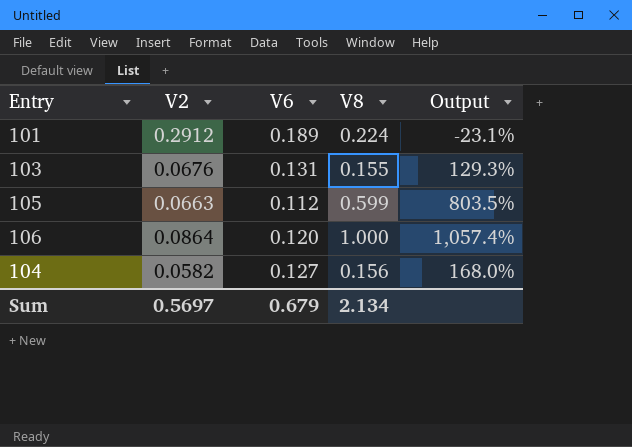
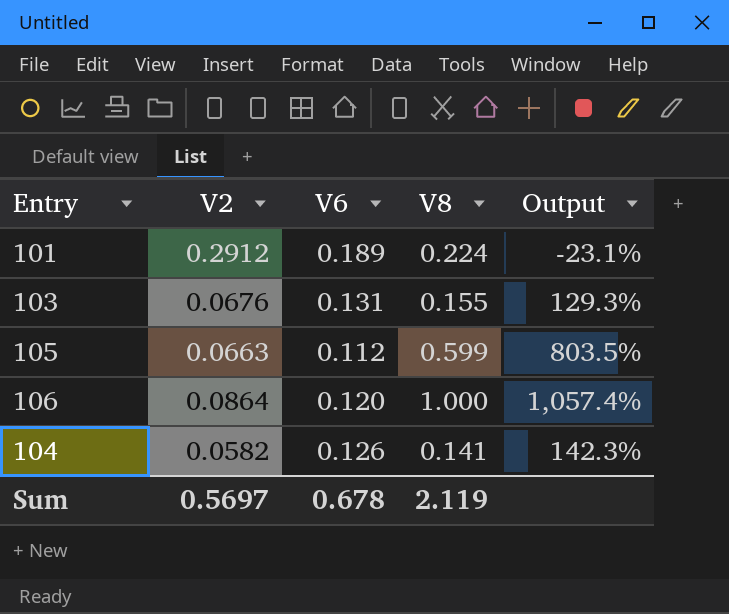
104 | V6: 0.127 -> 0.126
104 | V8: 0.156 -> 0.141
104 | Output: 168.0% -> 142.3%
Sum | V6: 0.679 -> 0.678
Sum | V8: 2.134 -> 2.119

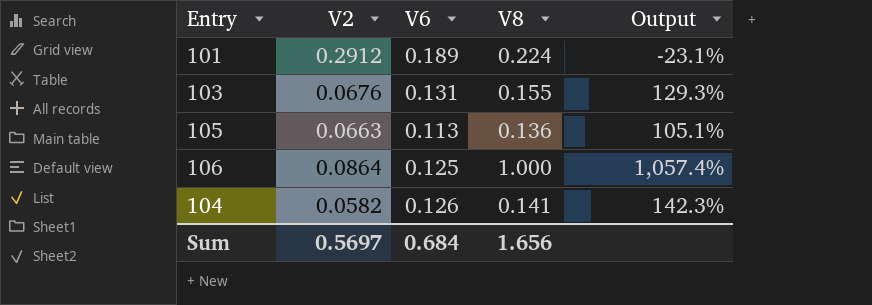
105 | V6: 0.112 -> 0.113
105 | V8: 0.599 -> 0.136
105 | Output: 803.5% -> 105.1%
106 | V6: 0.120 -> 0.125
Sum | V6: 0.678 -> 0.684
Sum | V8: 2.119 -> 1.656

